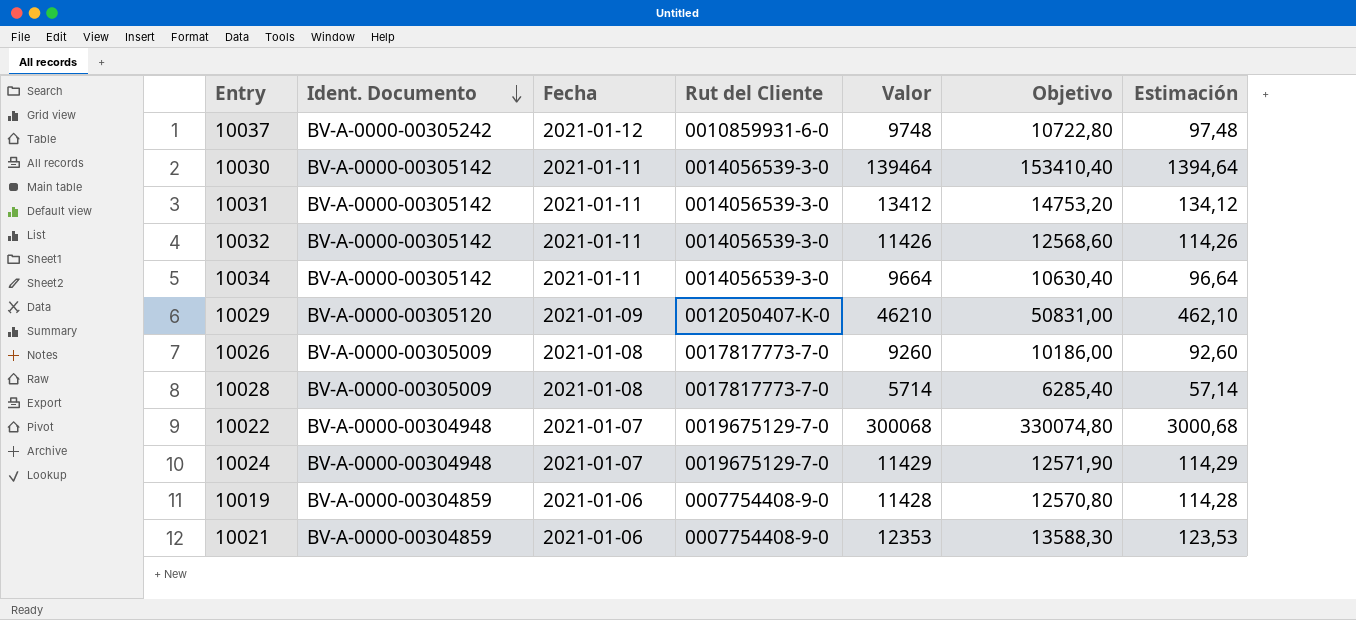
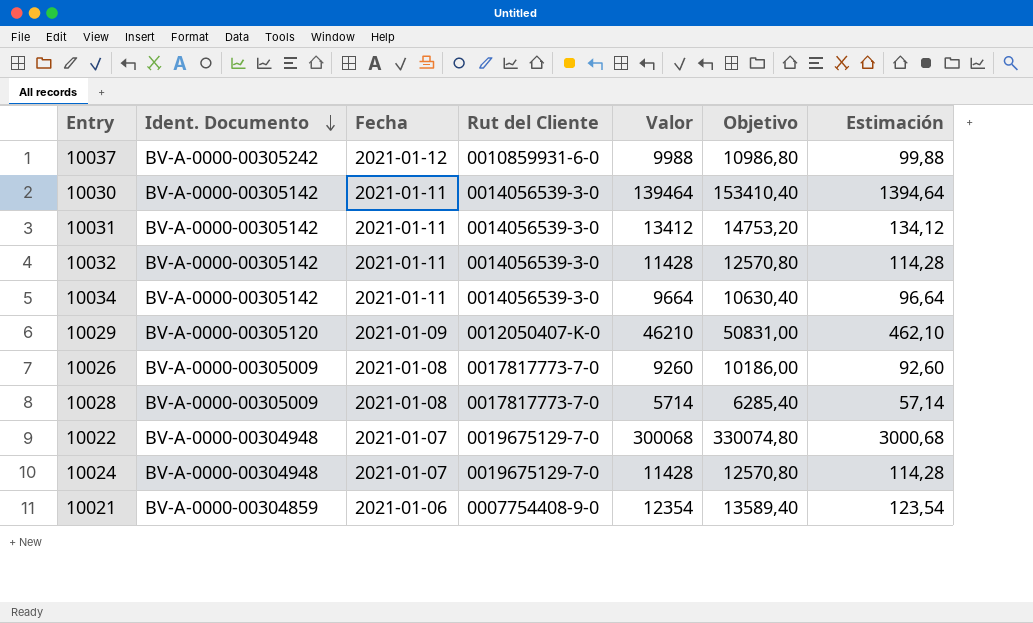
row 10019: BV-A-0000-00304859 | 2021-01-06 | 0007754408-9-0 | 11428 | 12570,80 | 114,28 -> none
10037 | Valor: 9748 -> 9988
10037 | Objetivo: 10722,80 -> 10986,80
10037 | Estimación: 97,48 -> 99,88
10032 | Valor: 11426 -> 11428
10032 | Objetivo: 12568,60 -> 12570,80
10032 | Estimación: 114,26 -> 114,28
10024 | Valor: 11429 -> 11428
10024 | Objetivo: 12571,90 -> 12570,80
10024 | Estimación: 114,29 -> 114,28
10021 | Valor: 12353 -> 12354
10021 | Objetivo: 13588,30 -> 13589,40
10021 | Estimación: 123,53 -> 123,54

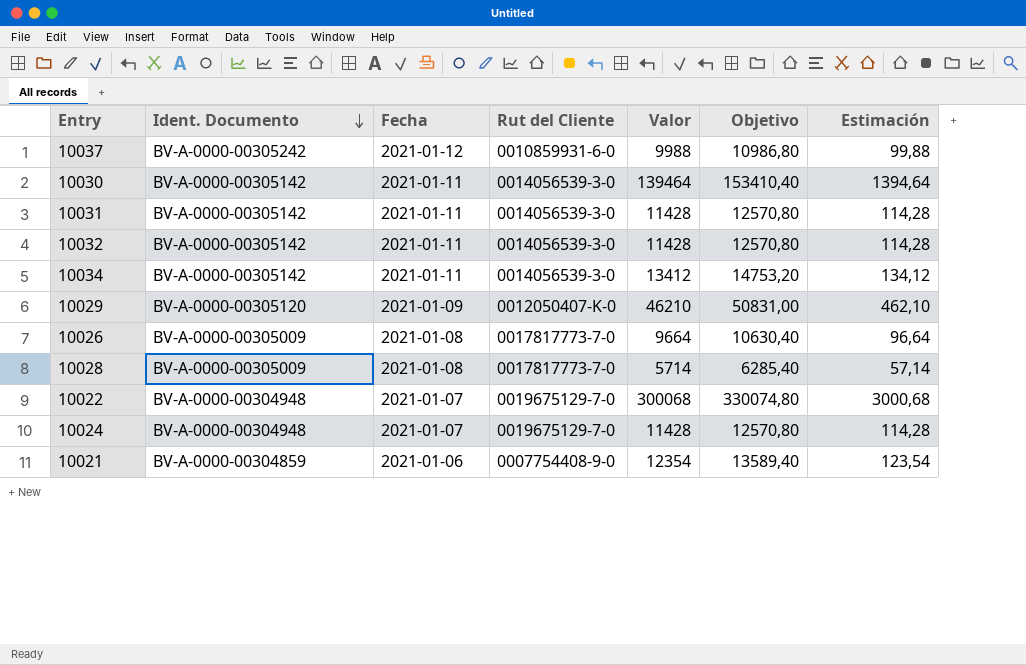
10031 | Valor: 13412 -> 11428
10031 | Objetivo: 14753,20 -> 12570,80
10031 | Estimación: 134,12 -> 114,28
10034 | Valor: 9664 -> 13412
10034 | Objetivo: 10630,40 -> 14753,20
10034 | Estimación: 96,64 -> 134,12
10026 | Valor: 9260 -> 9664
10026 | Objetivo: 10186,00 -> 10630,40
10026 | Estimación: 92,60 -> 96,64

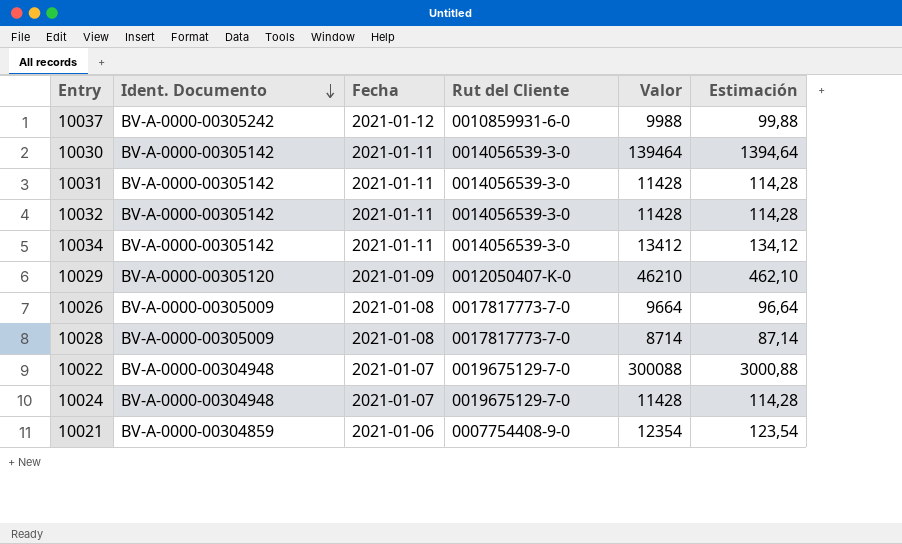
column Objetivo | formula: [Valor] * 1,1 -> none
10028 | Valor: 5714 -> 8714
10028 | Estimación: 57,14 -> 87,14
10022 | Valor: 300068 -> 300088
10022 | Estimación: 3000,68 -> 3000,88

